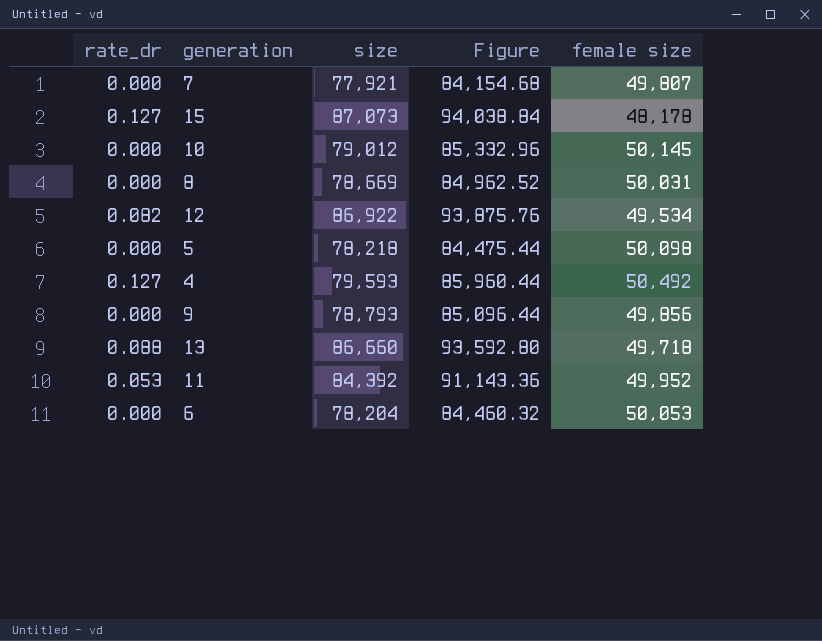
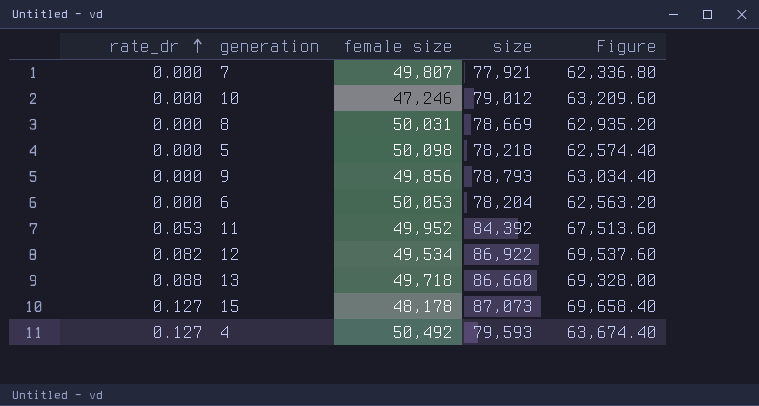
row order: none -> rate_dr ascending
column female size | position: 5 -> 3
column Figure | formula: [size] * 1.08 -> [size] * 0.8
10 | female size: 50,145 -> 47,246

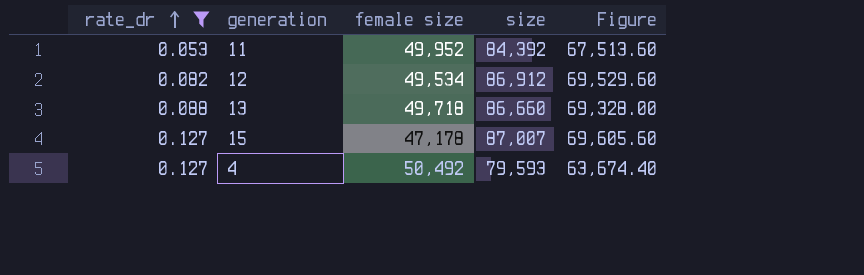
filter: none -> rate_dr != 0.000
12 | size: 86,922 -> 86,912
12 | Figure: 69,537.60 -> 69,529.60
15 | female size: 48,178 -> 47,178
15 | size: 87,073 -> 87,007
15 | Figure: 69,658.40 -> 69,605.60

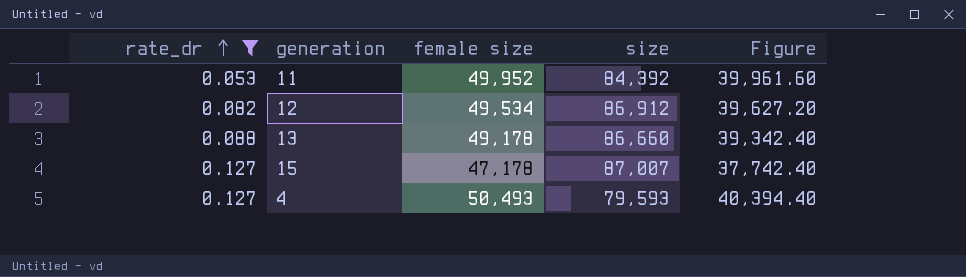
column Figure | formula: [size] * 0.8 -> [female size] * 0.8
13 | female size: 49,718 -> 49,178
4 | female size: 50,492 -> 50,493

